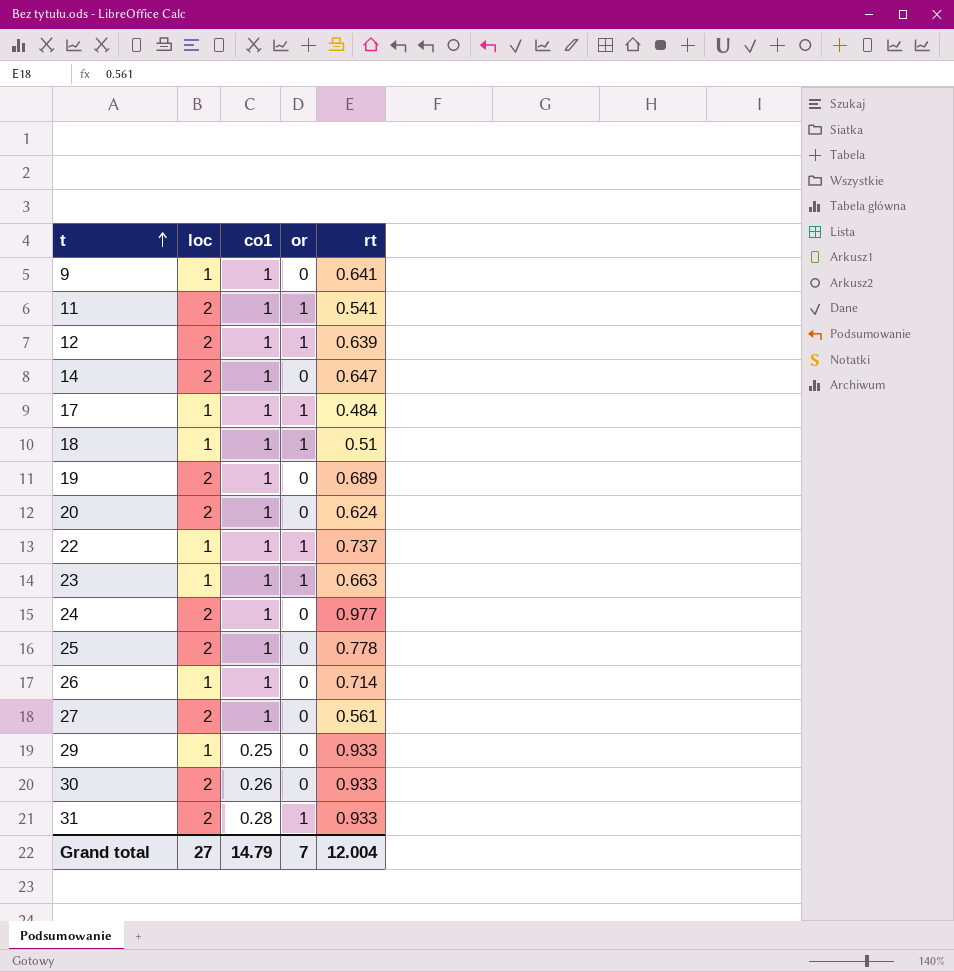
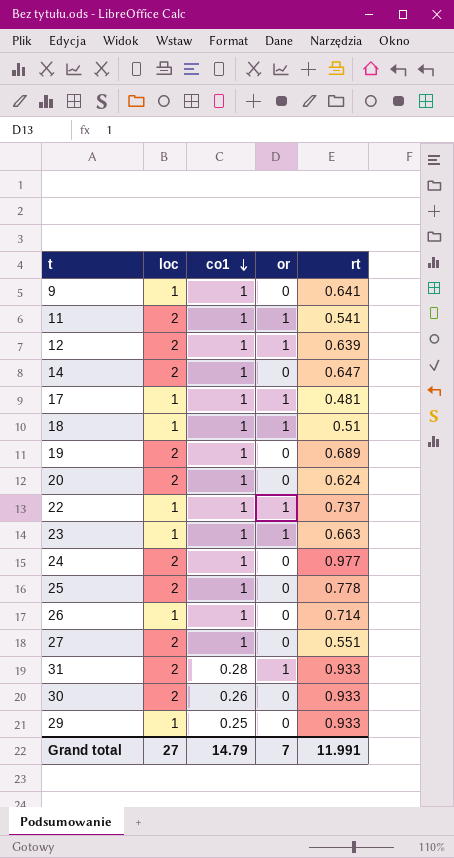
row order: t ascending -> co1 descending
17 | rt: 0.484 -> 0.481
27 | rt: 0.561 -> 0.551
Grand total | rt: 12.004 -> 11.991

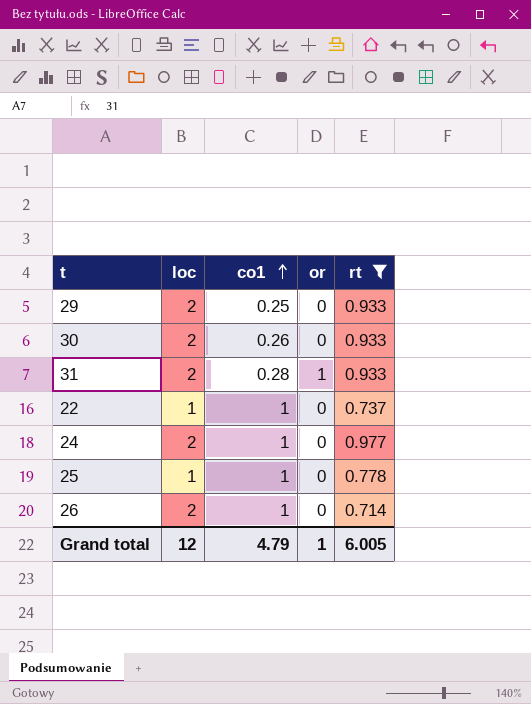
filter: none -> rt >= 0.714
row order: co1 descending -> co1 ascending
29 | loc: 1 -> 2
22 | or: 1 -> 0
25 | loc: 2 -> 1
26 | loc: 1 -> 2
Grand total | loc: 27 -> 12
Grand total | co1: 14.79 -> 4.79
Grand total | or: 7 -> 1
Grand total | rt: 11.991 -> 6.005

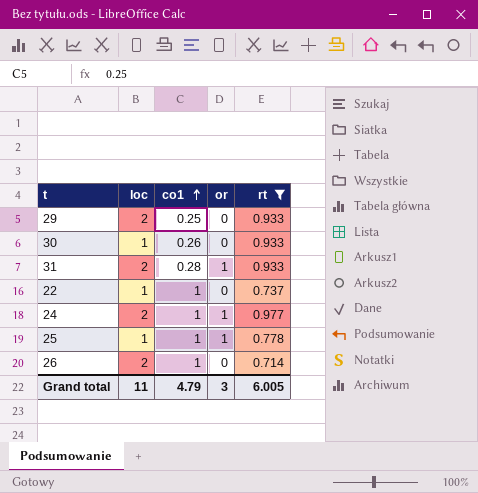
30 | loc: 2 -> 1
24 | or: 0 -> 1
25 | or: 0 -> 1
Grand total | loc: 12 -> 11
Grand total | or: 1 -> 3

